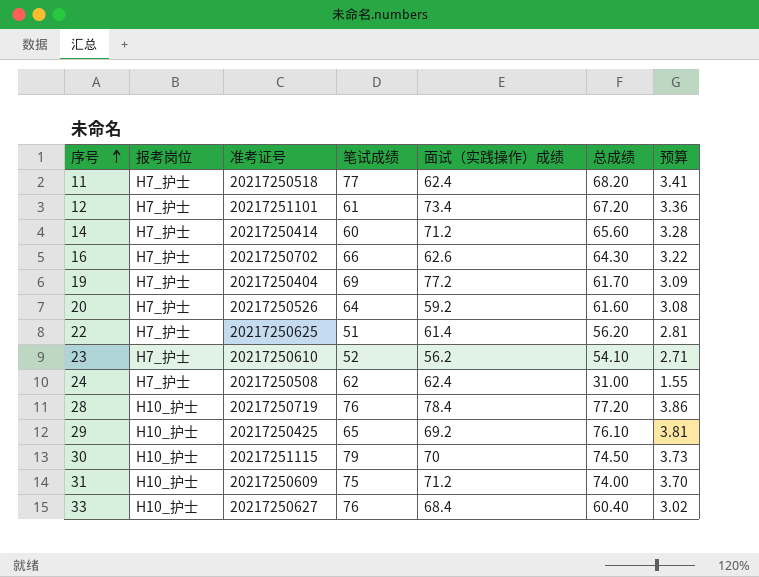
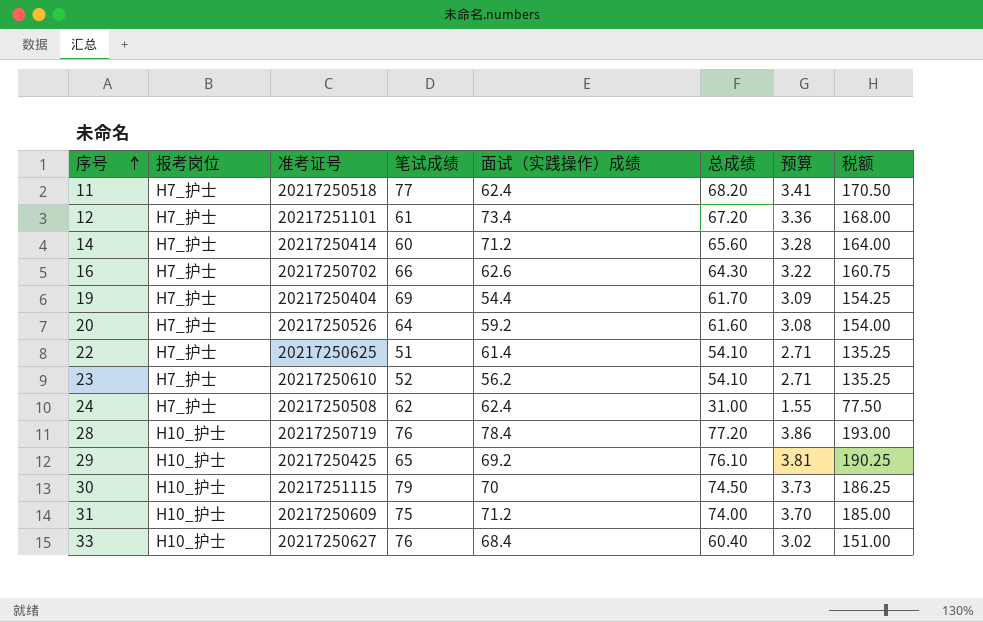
column 税额 | formula: none -> [总成绩] * 2.5
19 | 面试（实践操作）成绩: 77.2 -> 54.4
22 | 总成绩: 56.20 -> 54.10
22 | 预算: 2.81 -> 2.71

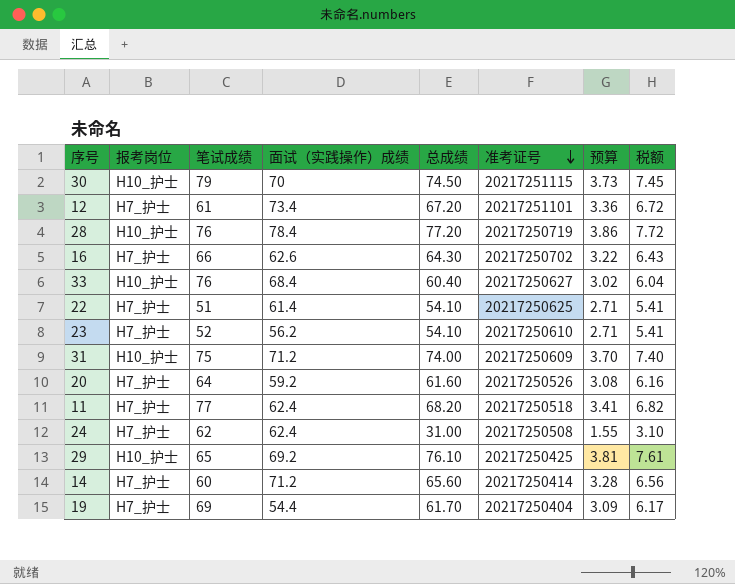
row order: 序号 ascending -> 准考证号 descending
column 准考证号 | position: 3 -> 6
column 税额 | formula: [总成绩] * 2.5 -> [总成绩] * 0.1

